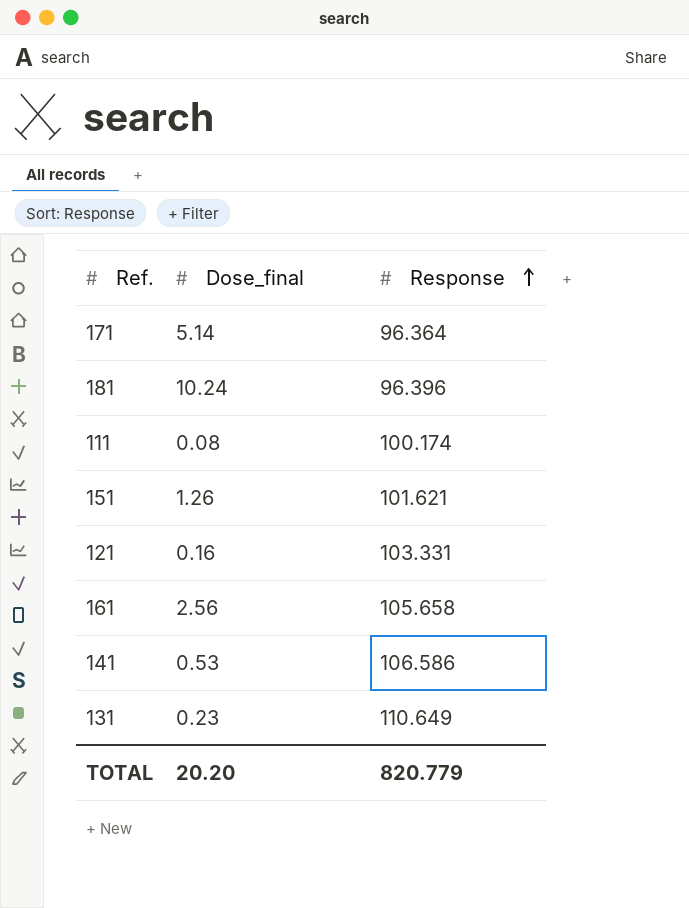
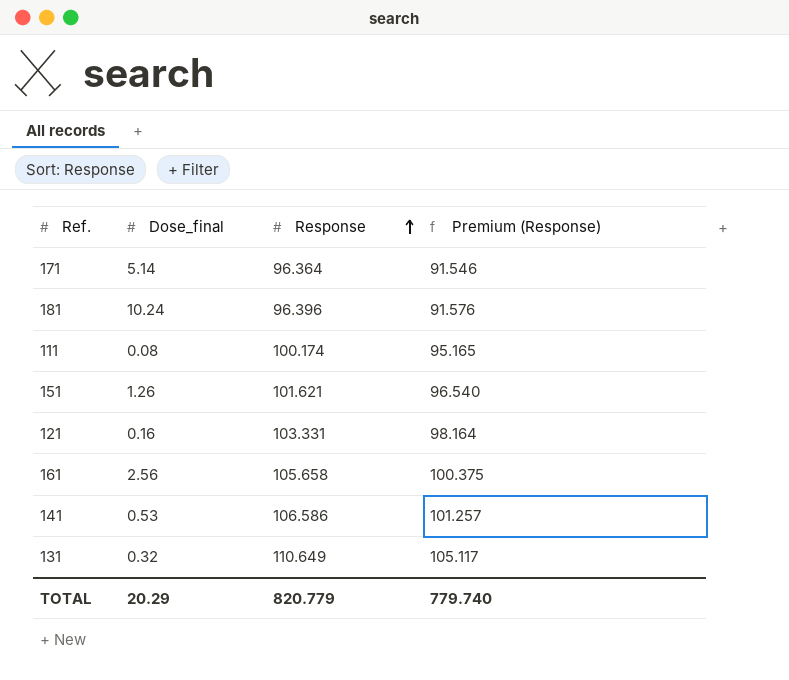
column Premium (Response) | formula: none -> [Response] * 0.95
131 | Dose_final: 0.23 -> 0.32
TOTAL | Dose_final: 20.20 -> 20.29

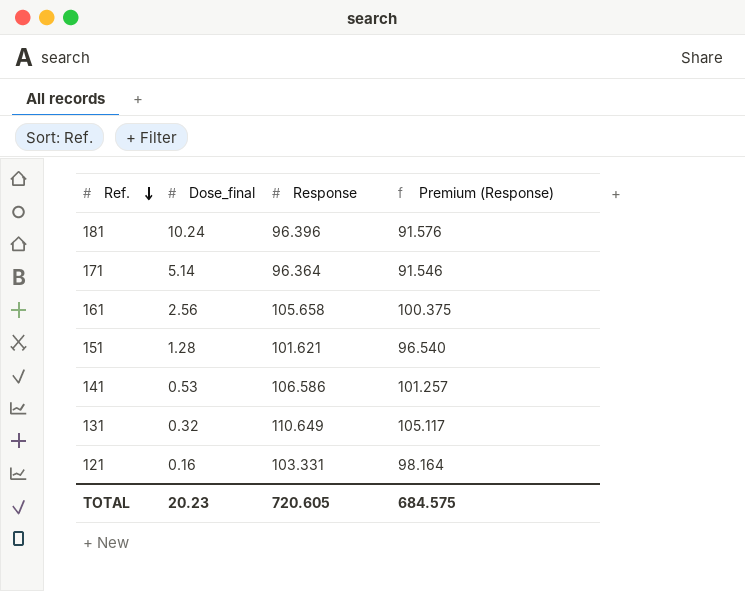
row order: Response ascending -> Ref. descending
row 111: 0.08 | 100.174 | 95.165 -> none
151 | Dose_final: 1.26 -> 1.28
TOTAL | Dose_final: 20.29 -> 20.23
TOTAL | Response: 820.779 -> 720.605
TOTAL | Premium (Response): 779.740 -> 684.575

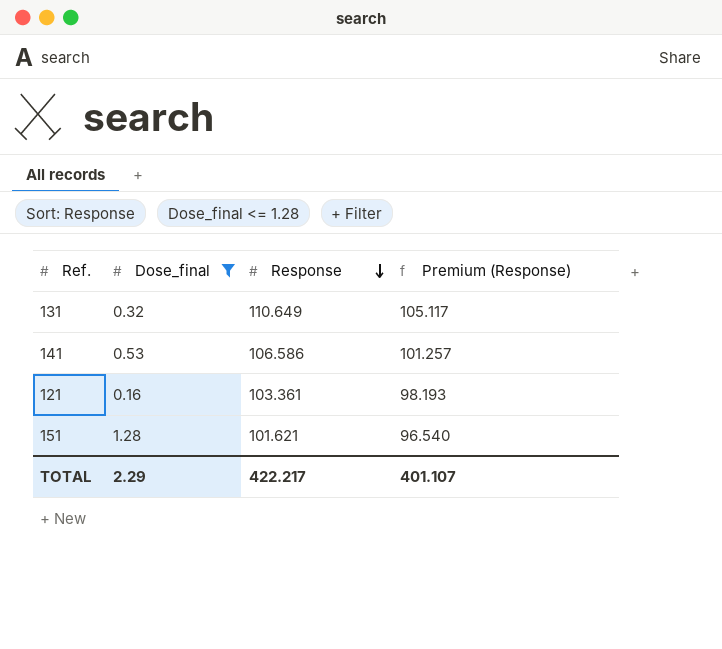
filter: none -> Dose_final <= 1.28
row order: Ref. descending -> Response descending
121 | Response: 103.331 -> 103.361
121 | Premium (Response): 98.164 -> 98.193
TOTAL | Dose_final: 20.23 -> 2.29
TOTAL | Response: 720.605 -> 422.217
TOTAL | Premium (Response): 684.575 -> 401.107

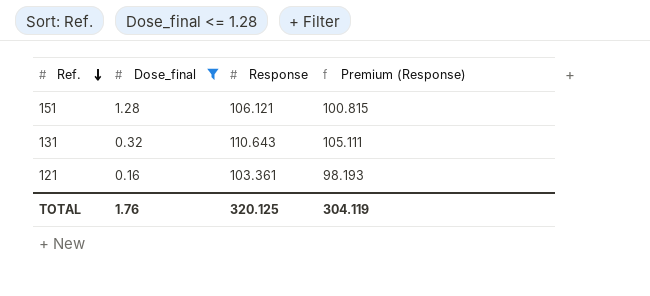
row order: Response descending -> Ref. descending
row 141: 0.53 | 106.586 | 101.257 -> none
151 | Response: 101.621 -> 106.121
151 | Premium (Response): 96.540 -> 100.815
131 | Response: 110.649 -> 110.643
131 | Premium (Response): 105.117 -> 105.111
TOTAL | Dose_final: 2.29 -> 1.76
TOTAL | Response: 422.217 -> 320.125
TOTAL | Premium (Response): 401.107 -> 304.119

